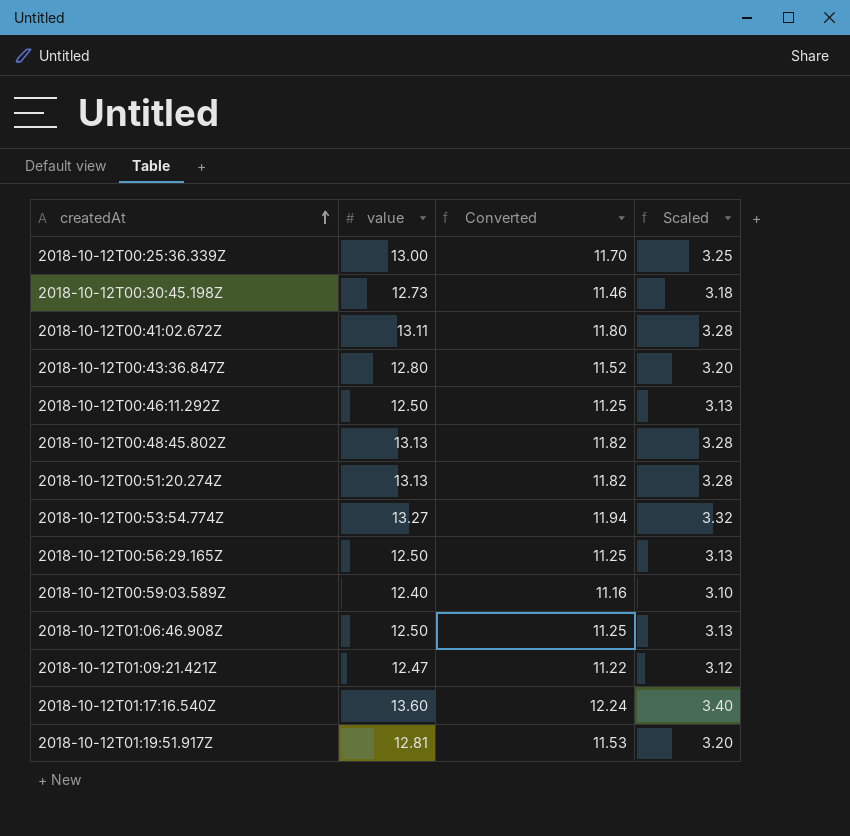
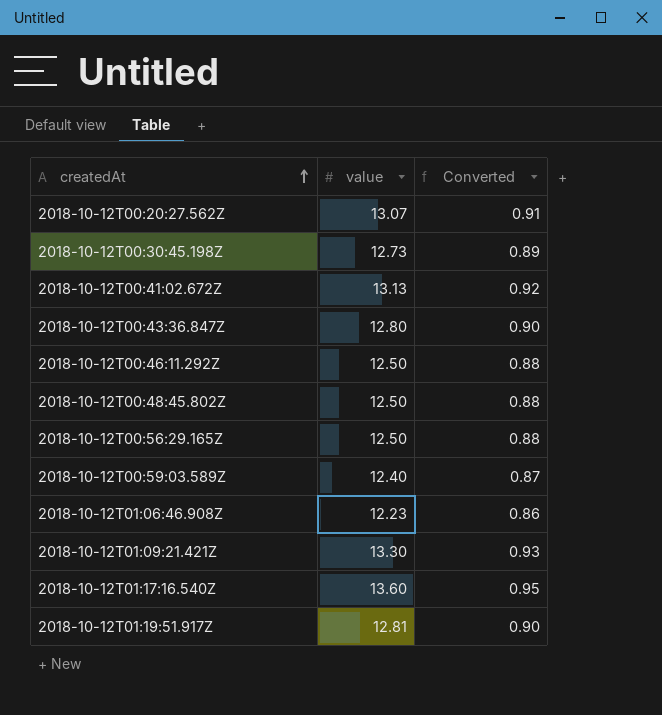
column Scaled | formula: [value] * 0.25 -> none
column Converted | formula: [value] * 0.9 -> [value] * 0.07
row 2018-10-12T00:25:36.339Z: 13.00 | 11.70 | 3.25 -> none
row 2018-10-12T00:51:20.274Z: 13.13 | 11.82 | 3.28 -> none
row 2018-10-12T00:53:54.774Z: 13.27 | 11.94 | 3.32 -> none
row 2018-10-12T00:20:27.562Z: none -> 13.07 | 0.91
2018-10-12T00:41:02.672Z | value: 13.11 -> 13.13
2018-10-12T00:48:45.802Z | value: 13.13 -> 12.50
2018-10-12T01:06:46.908Z | value: 12.50 -> 12.23
2018-10-12T01:09:21.421Z | value: 12.47 -> 13.30

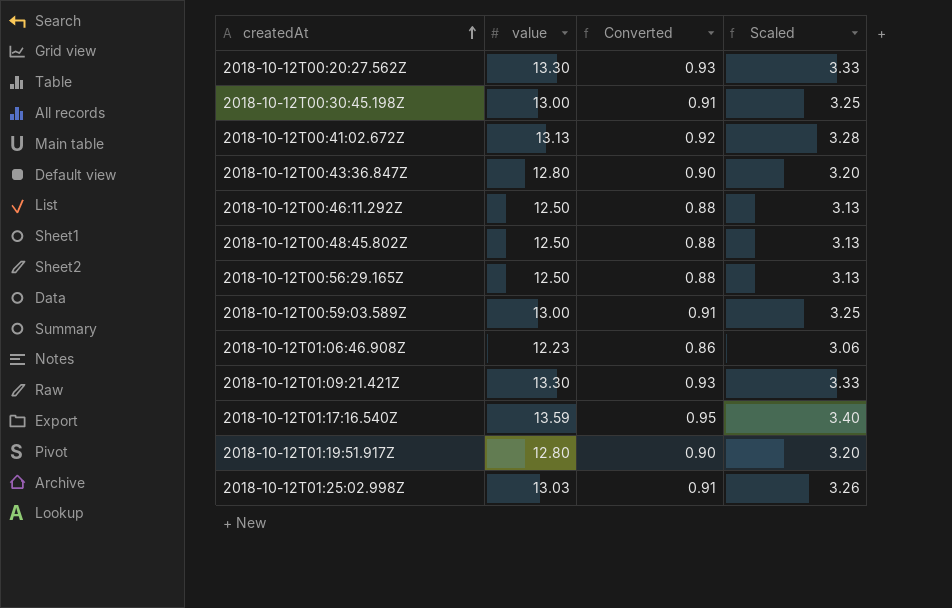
column Scaled | formula: none -> [value] * 0.25
2018-10-12T00:20:27.562Z | value: 13.07 -> 13.30
2018-10-12T00:20:27.562Z | Converted: 0.91 -> 0.93
2018-10-12T00:30:45.198Z | value: 12.73 -> 13.00
2018-10-12T00:30:45.198Z | Converted: 0.89 -> 0.91
2018-10-12T00:59:03.589Z | value: 12.40 -> 13.00
2018-10-12T00:59:03.589Z | Converted: 0.87 -> 0.91
2018-10-12T01:17:16.540Z | value: 13.60 -> 13.59
2018-10-12T01:19:51.917Z | value: 12.81 -> 12.80
row 2018-10-12T01:25:02.998Z: none -> 13.03 | 0.91 | 3.26

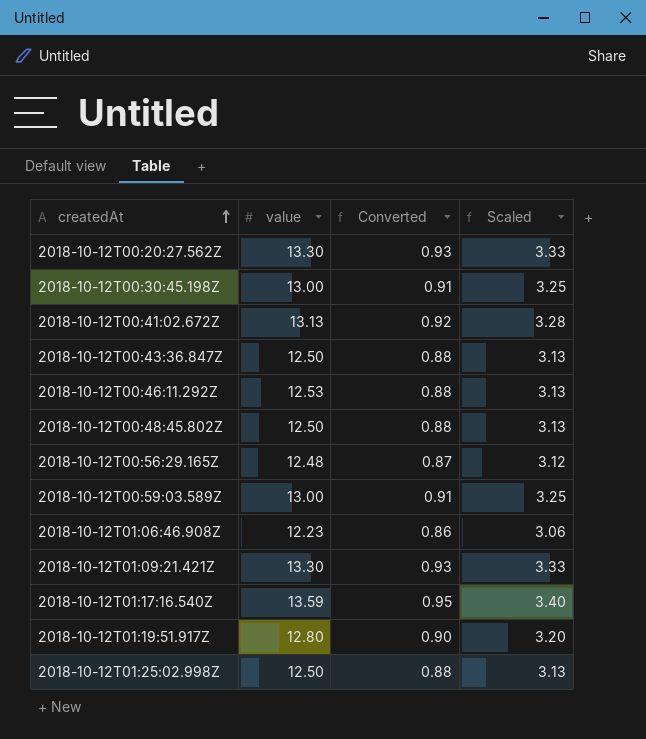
2018-10-12T00:43:36.847Z | value: 12.80 -> 12.50
2018-10-12T00:43:36.847Z | Converted: 0.90 -> 0.88
2018-10-12T00:43:36.847Z | Scaled: 3.20 -> 3.13
2018-10-12T00:46:11.292Z | value: 12.50 -> 12.53
2018-10-12T00:56:29.165Z | value: 12.50 -> 12.48
2018-10-12T00:56:29.165Z | Converted: 0.88 -> 0.87
2018-10-12T00:56:29.165Z | Scaled: 3.13 -> 3.12
2018-10-12T01:25:02.998Z | value: 13.03 -> 12.50
2018-10-12T01:25:02.998Z | Converted: 0.91 -> 0.88
2018-10-12T01:25:02.998Z | Scaled: 3.26 -> 3.13

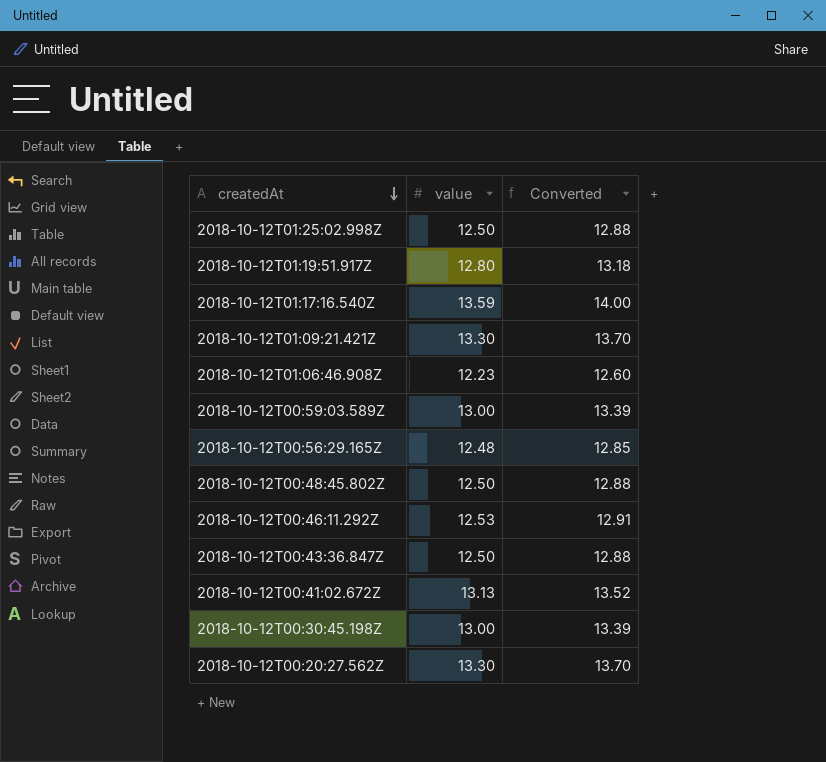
row order: createdAt ascending -> createdAt descending
column Scaled | formula: [value] * 0.25 -> none
column Converted | formula: [value] * 0.07 -> [value] * 1.03

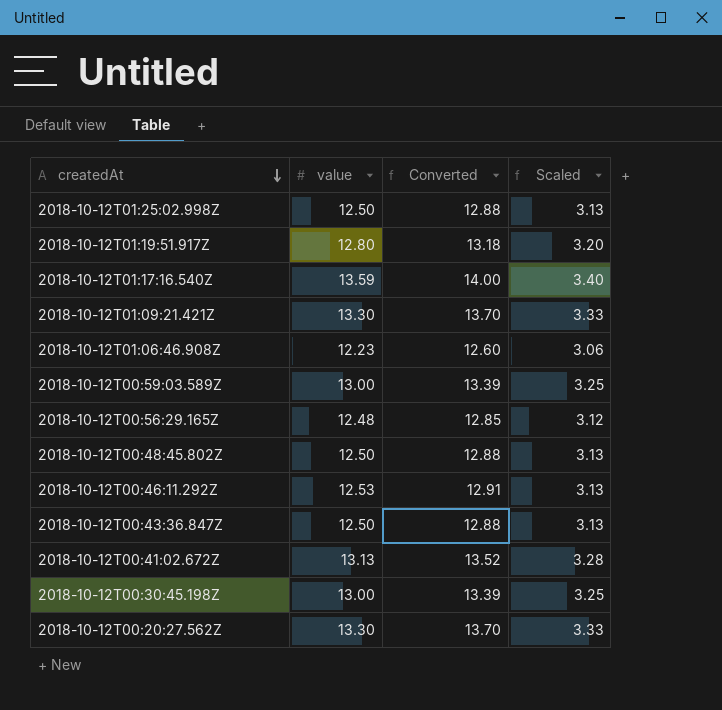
column Scaled | formula: none -> [value] * 0.25

